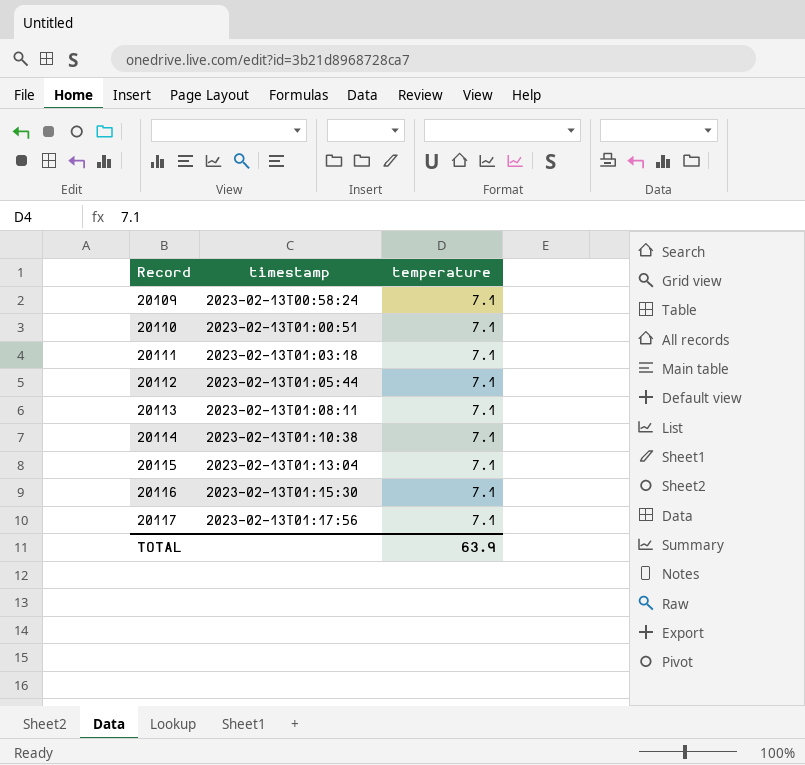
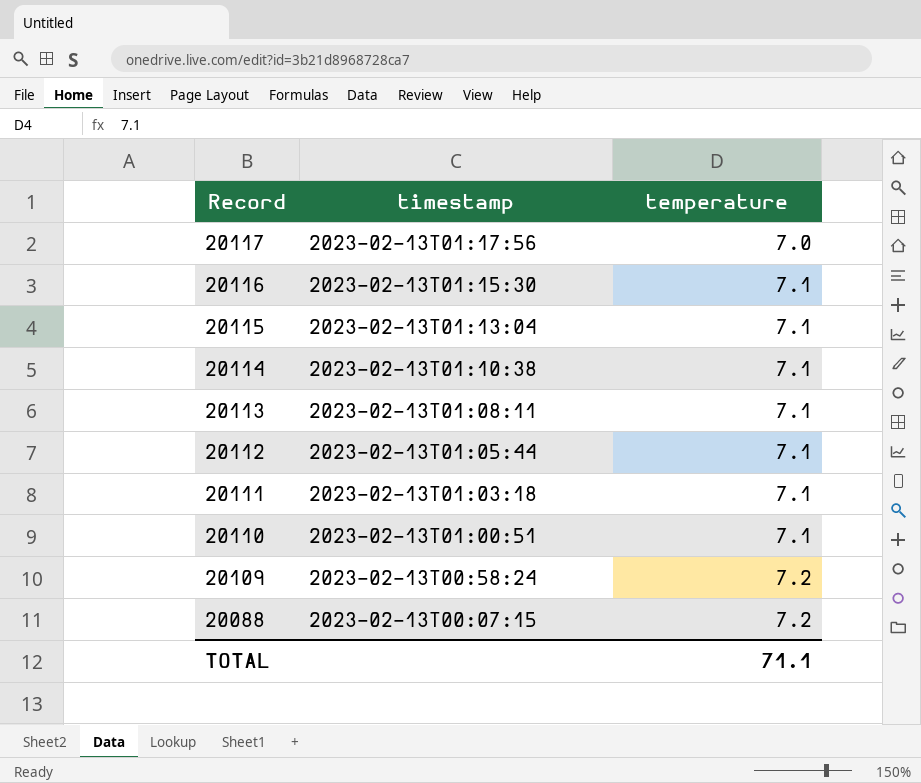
row order: Record ascending -> Record descending
20117 | temperature: 7.1 -> 7.0
20109 | temperature: 7.1 -> 7.2
row 20088: none -> 2023-02-13T00:07:15 | 7.2
TOTAL | temperature: 63.9 -> 71.1

